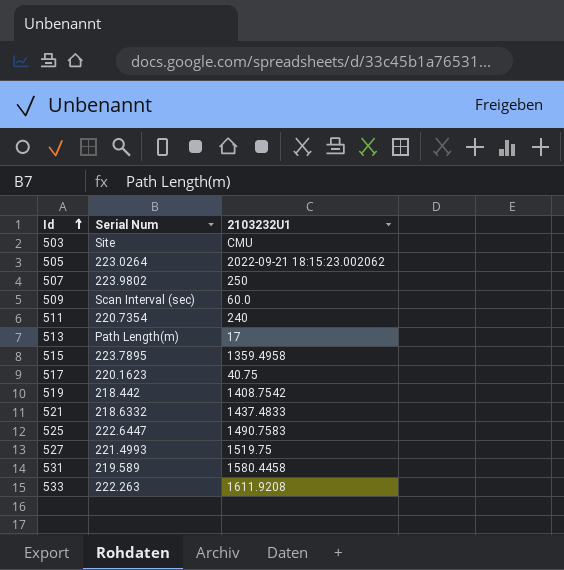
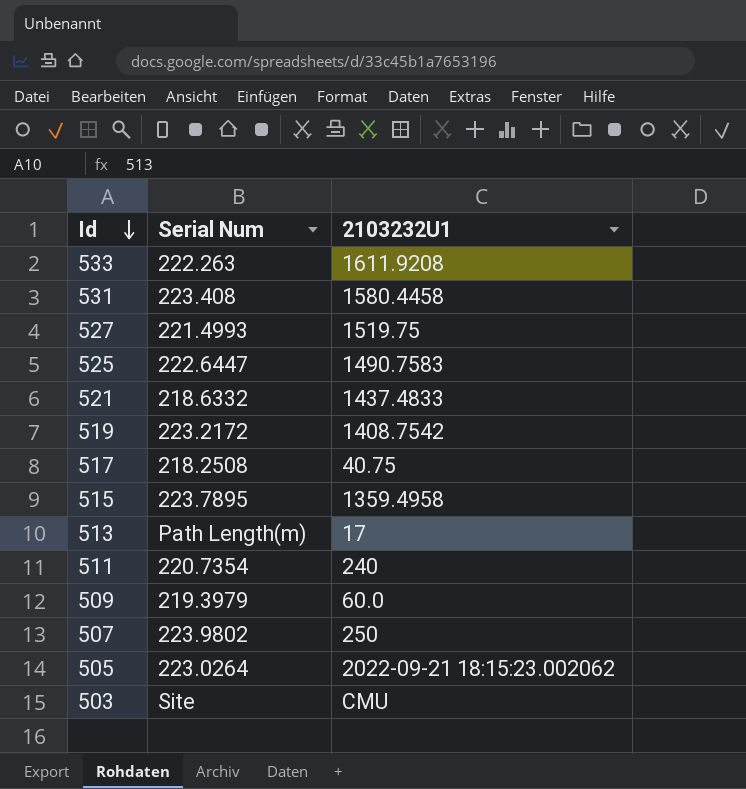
row order: Id ascending -> Id descending
531 | Serial Num: 219.589 -> 223.408
519 | Serial Num: 218.442 -> 223.2172
517 | Serial Num: 220.1623 -> 218.2508
509 | Serial Num: Scan Interval (sec) -> 219.3979

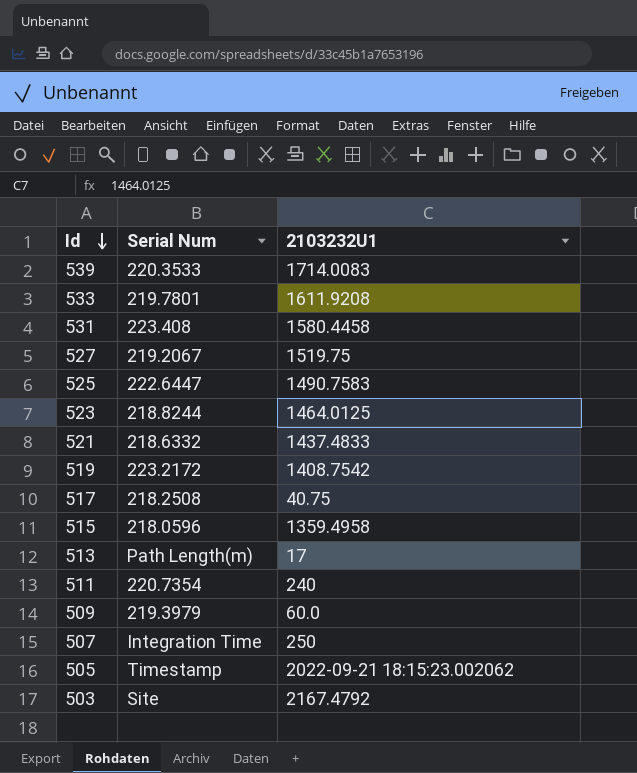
row 539: none -> 220.3533 | 1714.0083
533 | Serial Num: 222.263 -> 219.7801
527 | Serial Num: 221.4993 -> 219.2067
row 523: none -> 218.8244 | 1464.0125
515 | Serial Num: 223.7895 -> 218.0596
507 | Serial Num: 223.9802 -> Integration Time
505 | Serial Num: 223.0264 -> Timestamp
503 | 2103232U1: CMU -> 2167.4792

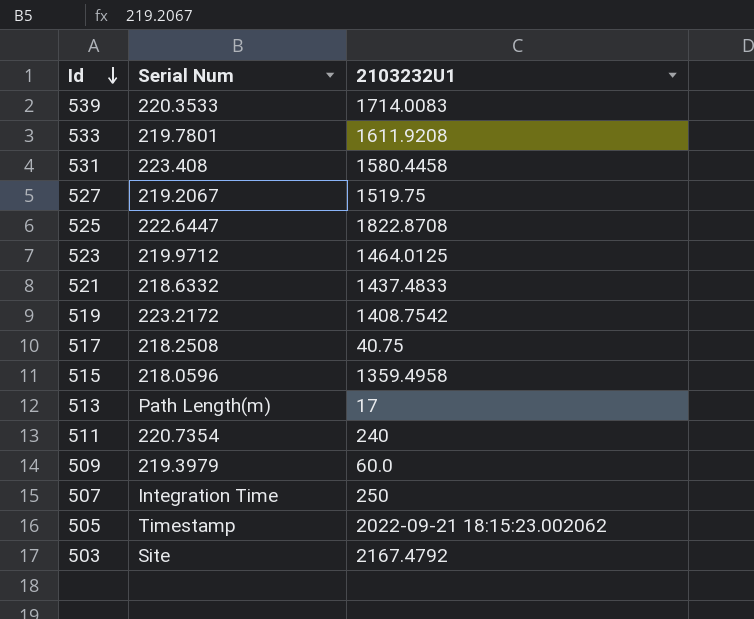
525 | 2103232U1: 1490.7583 -> 1822.8708
523 | Serial Num: 218.8244 -> 219.9712

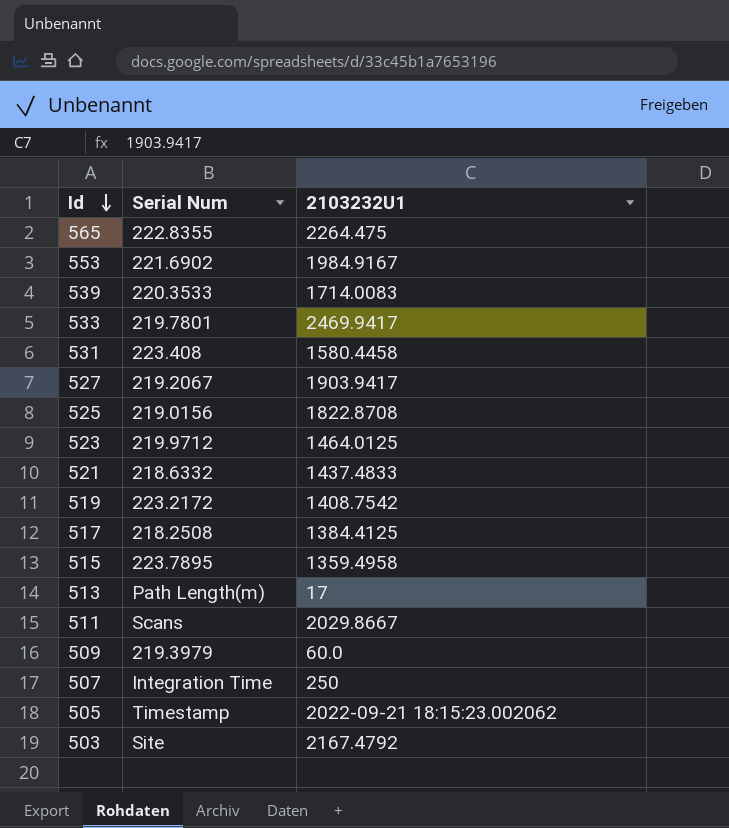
row 565: none -> 222.8355 | 2264.475
row 553: none -> 221.6902 | 1984.9167
533 | 2103232U1: 1611.9208 -> 2469.9417
527 | 2103232U1: 1519.75 -> 1903.9417
525 | Serial Num: 222.6447 -> 219.0156
517 | 2103232U1: 40.75 -> 1384.4125
515 | Serial Num: 218.0596 -> 223.7895
511 | Serial Num: 220.7354 -> Scans
511 | 2103232U1: 240 -> 2029.8667

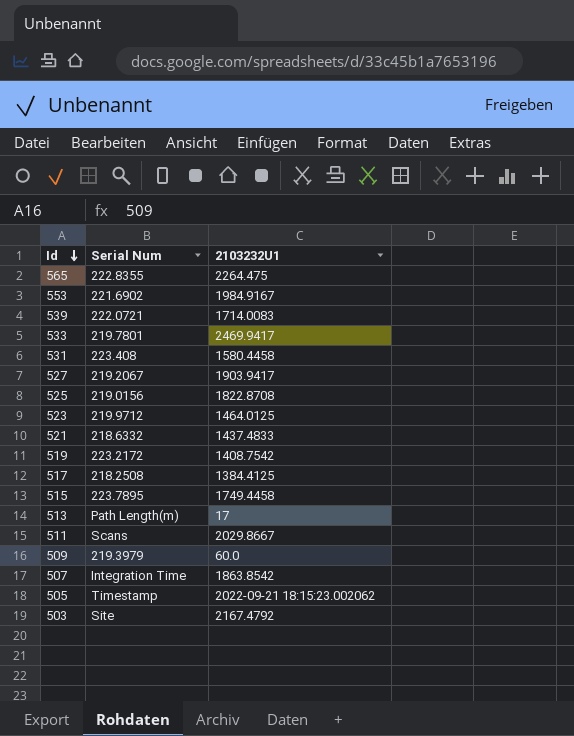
539 | Serial Num: 220.3533 -> 222.0721
515 | 2103232U1: 1359.4958 -> 1749.4458
507 | 2103232U1: 250 -> 1863.8542

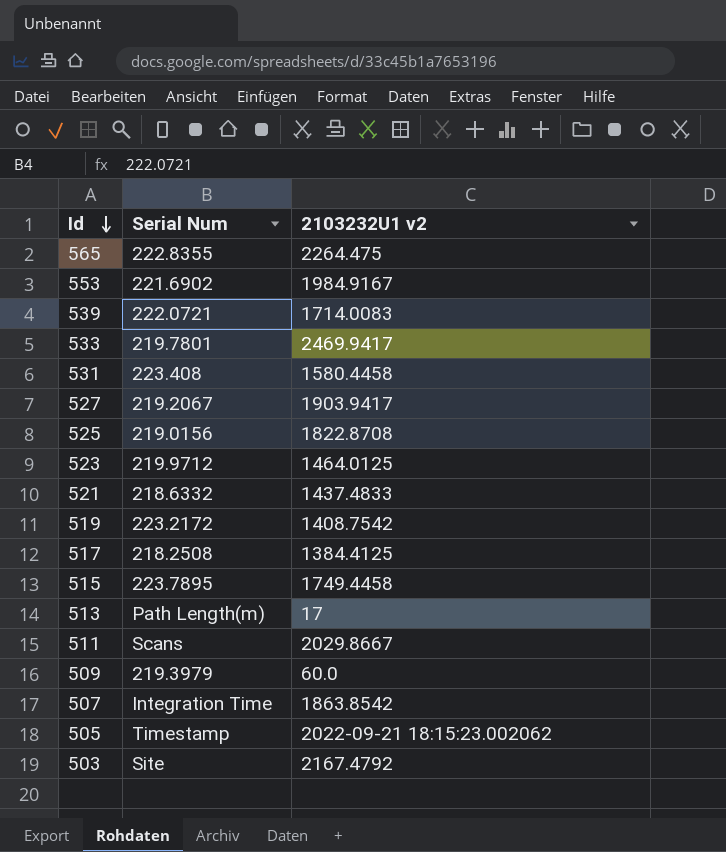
column name: 2103232U1 -> 2103232U1 v2

